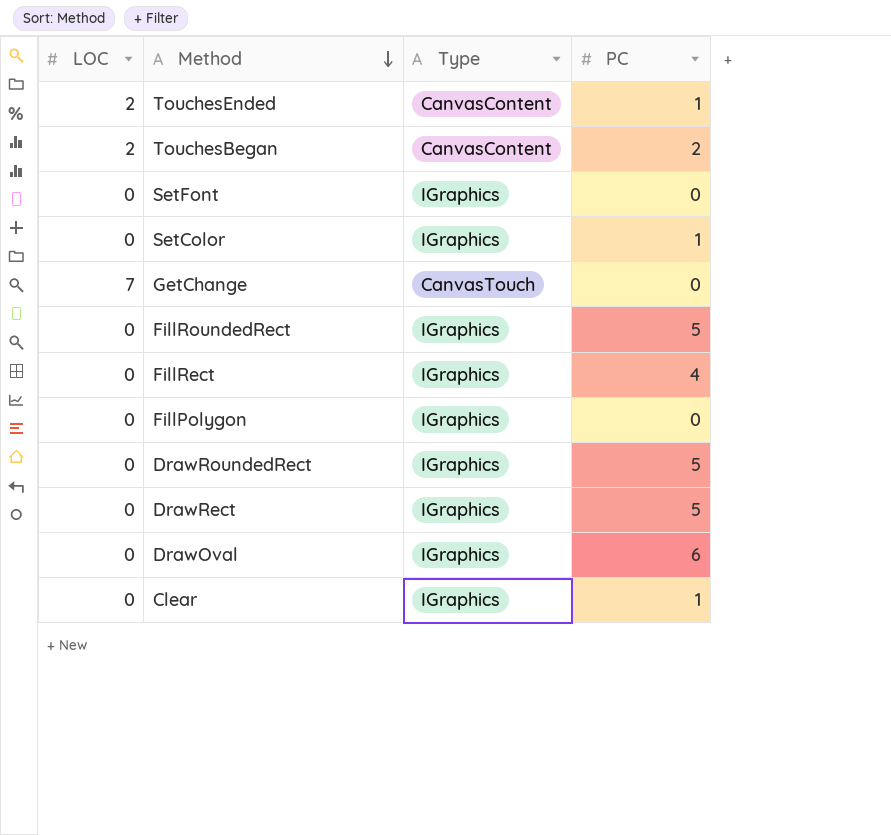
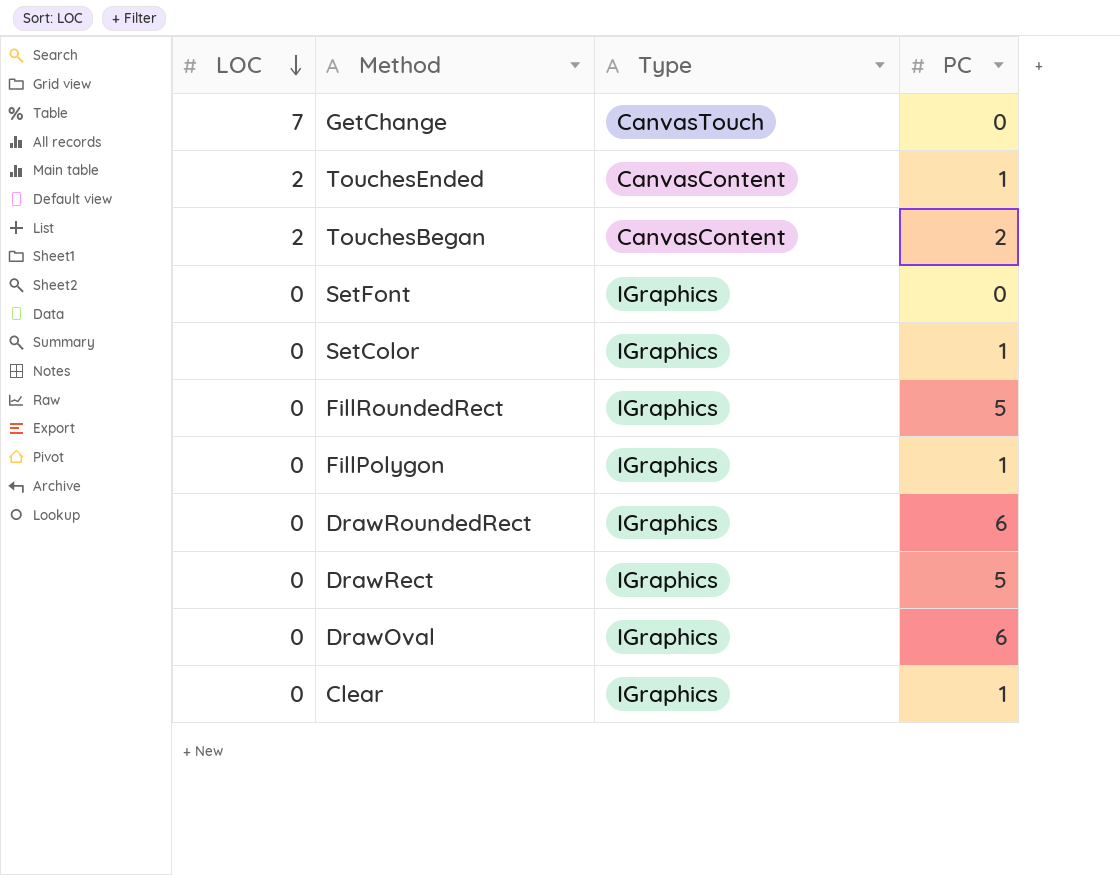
row order: Method descending -> LOC descending
row FillRect: 0 | IGraphics | 4 -> none
FillPolygon | PC: 0 -> 1
DrawRoundedRect | PC: 5 -> 6

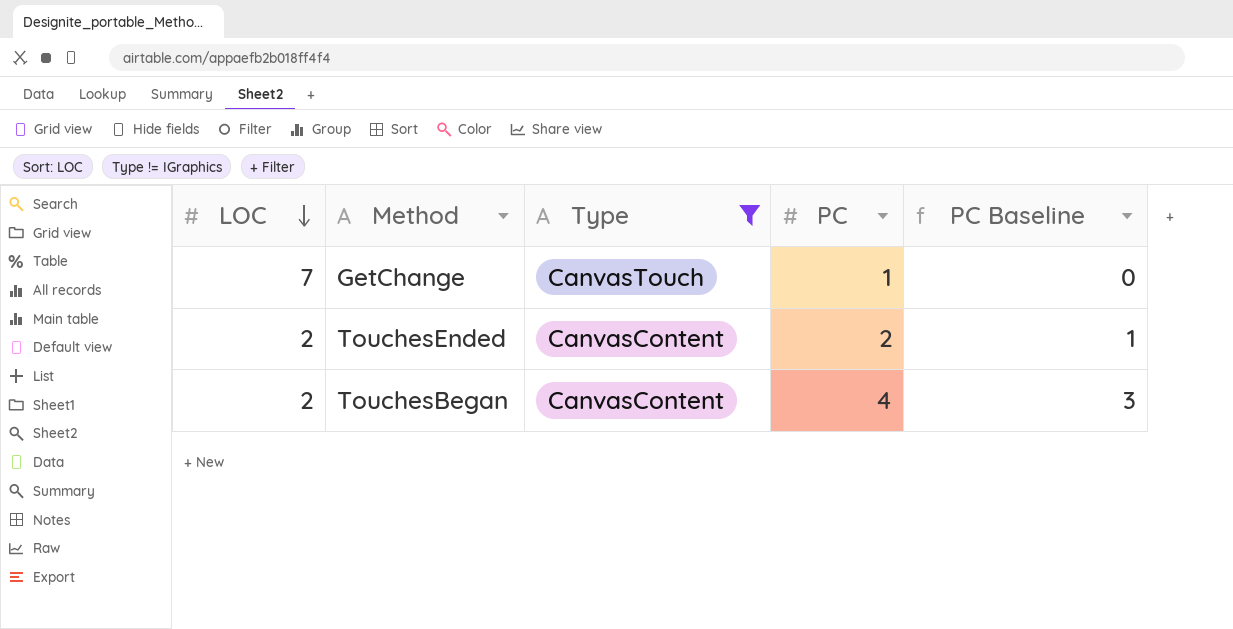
filter: none -> Type != IGraphics
column PC Baseline | formula: none -> [PC] - 1
GetChange | PC: 0 -> 1
TouchesEnded | PC: 1 -> 2
TouchesBegan | PC: 2 -> 4

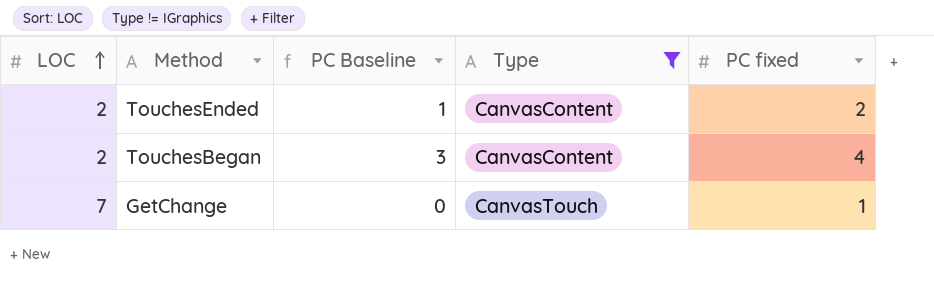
row order: LOC descending -> LOC ascending
column PC Baseline | position: 5 -> 3
column name: PC -> PC fixed

